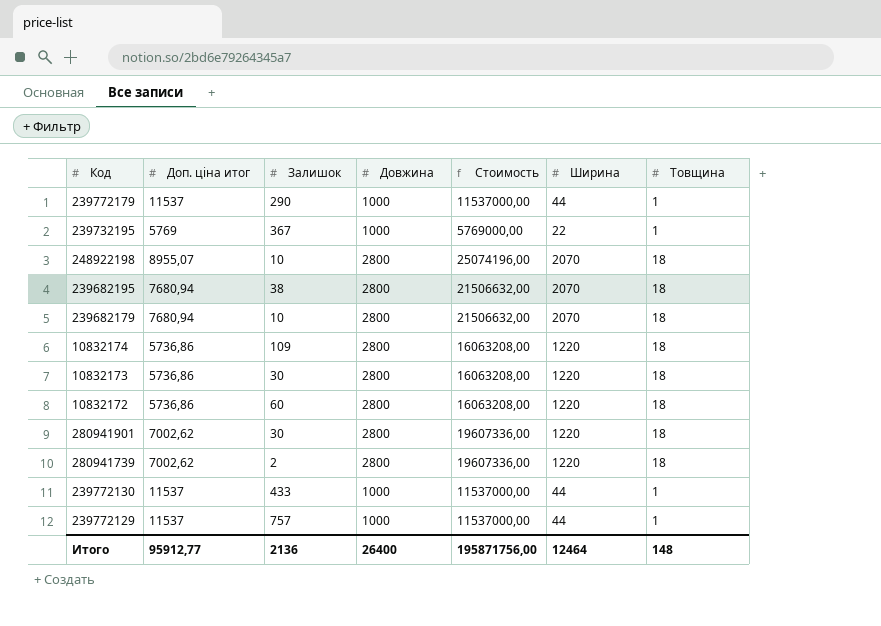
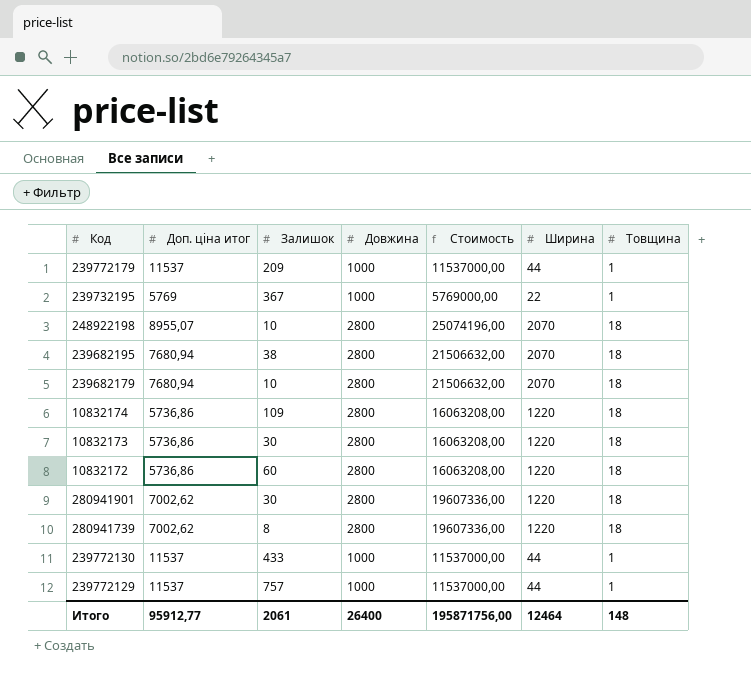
239772179 | Залишок: 290 -> 209
280941739 | Залишок: 2 -> 8
Итого | Залишок: 2136 -> 2061

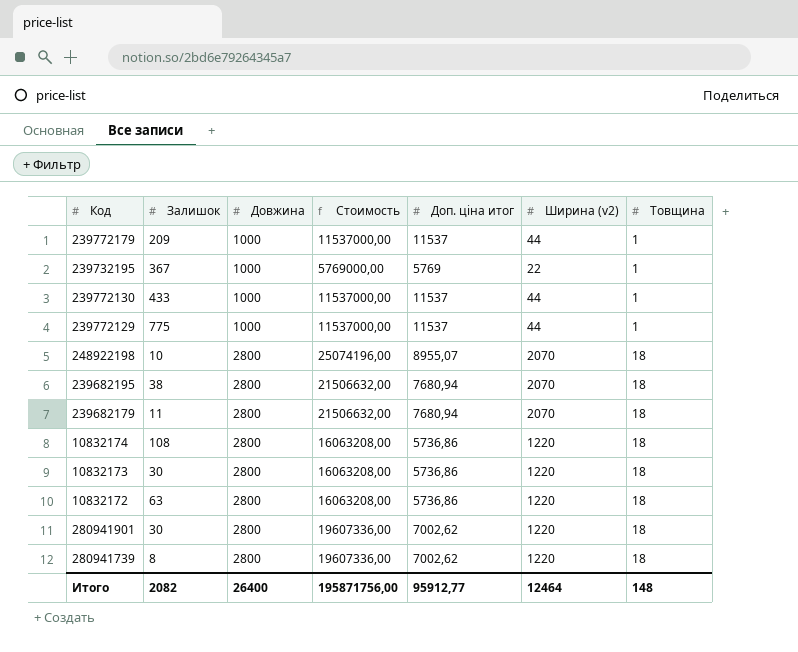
row order: none -> Довжина ascending
column Доп. ціна итог | position: 2 -> 5
column name: Ширина -> Ширина (v2)
239772129 | Залишок: 757 -> 775
239682179 | Залишок: 10 -> 11
10832174 | Залишок: 109 -> 108
10832172 | Залишок: 60 -> 63
Итого | Залишок: 2061 -> 2082

